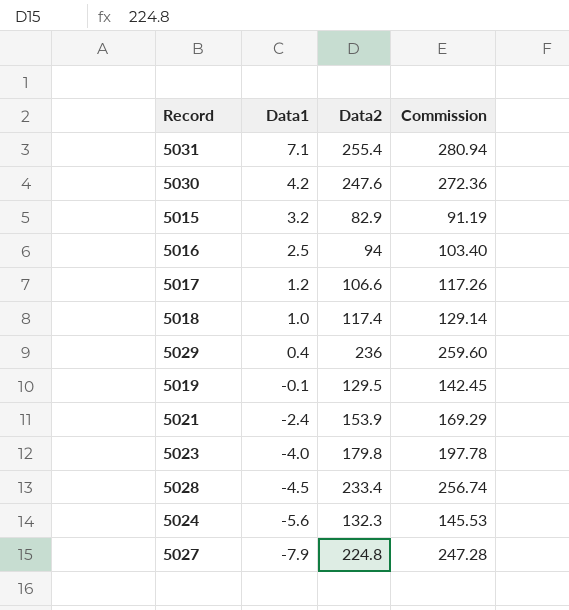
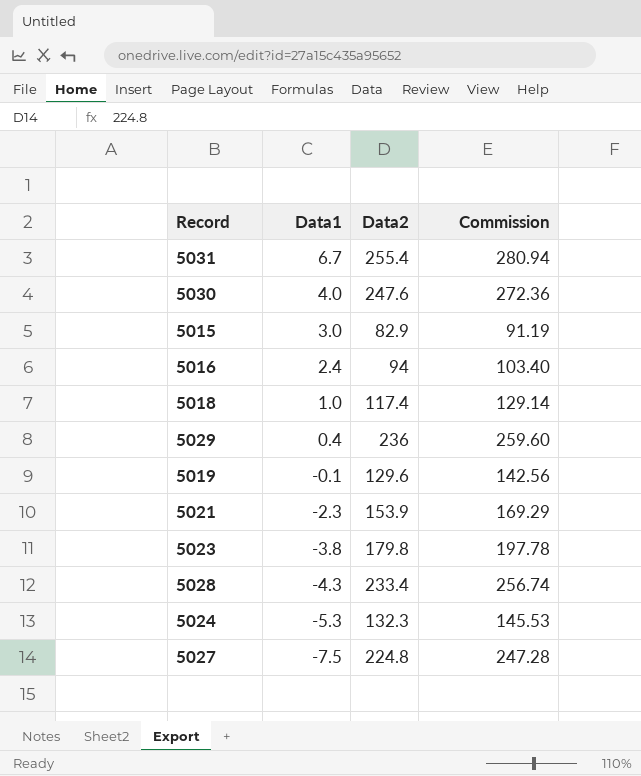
row 5017: 1.2 | 106.6 | 117.26 -> none
5031 | Data1: 7.1 -> 6.7
5030 | Data1: 4.2 -> 4.0
5015 | Data1: 3.2 -> 3.0
5016 | Data1: 2.5 -> 2.4
5019 | Data2: 129.5 -> 129.6
5019 | Commission: 142.45 -> 142.56
5021 | Data1: -2.4 -> -2.3
5023 | Data1: -4.0 -> -3.8
5028 | Data1: -4.5 -> -4.3
5024 | Data1: -5.6 -> -5.3
5027 | Data1: -7.9 -> -7.5

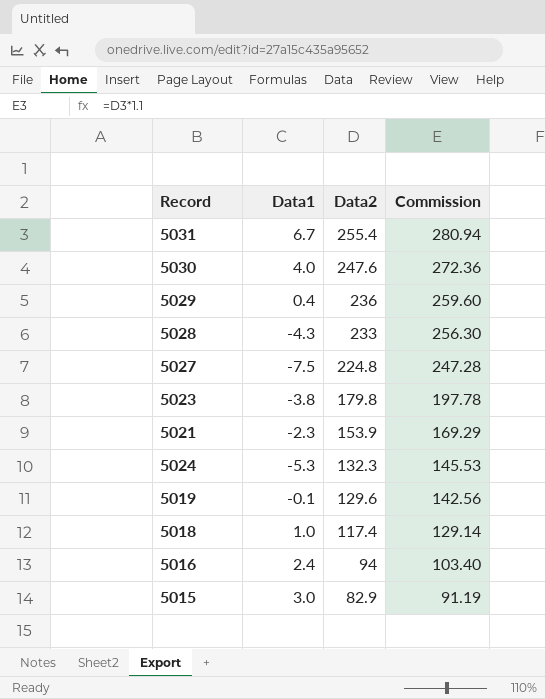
row order: Data1 descending -> Data2 descending
5028 | Data2: 233.4 -> 233
5028 | Commission: 256.74 -> 256.30

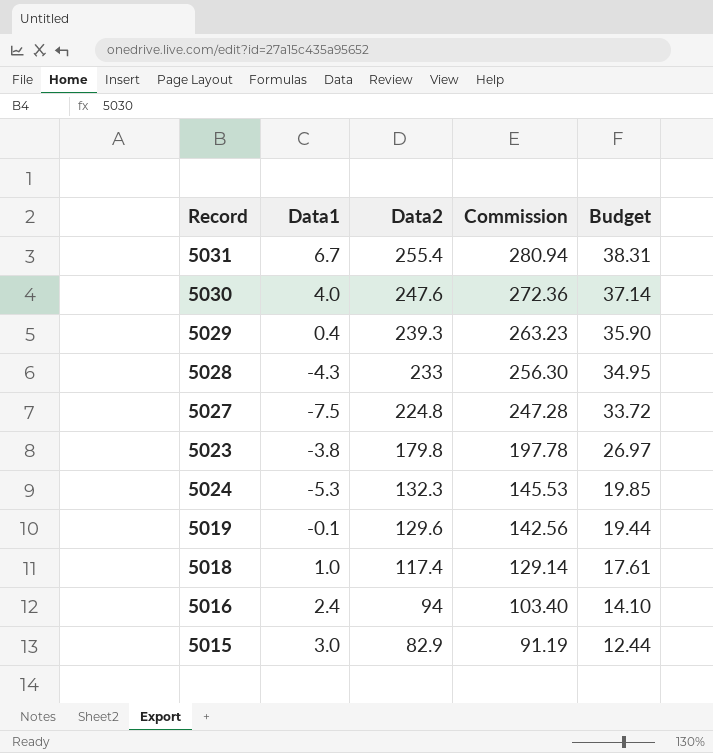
column Budget | formula: none -> [Data2] * 0.15
row 5021: -2.3 | 153.9 | 169.29 -> none
5029 | Data2: 236 -> 239.3
5029 | Commission: 259.60 -> 263.23

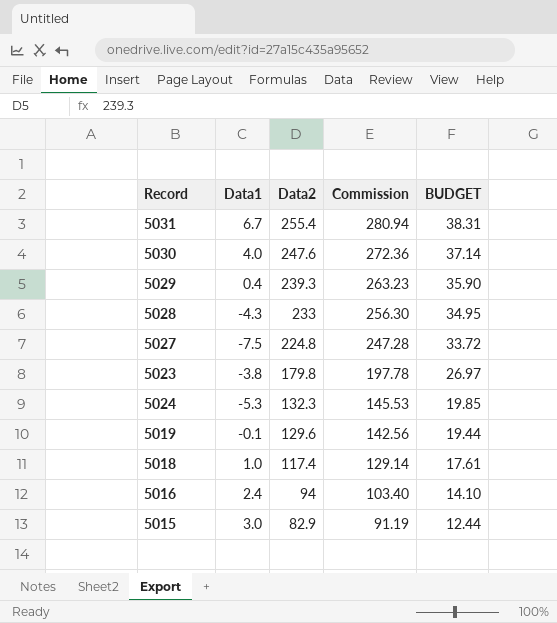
column name: Budget -> BUDGET

